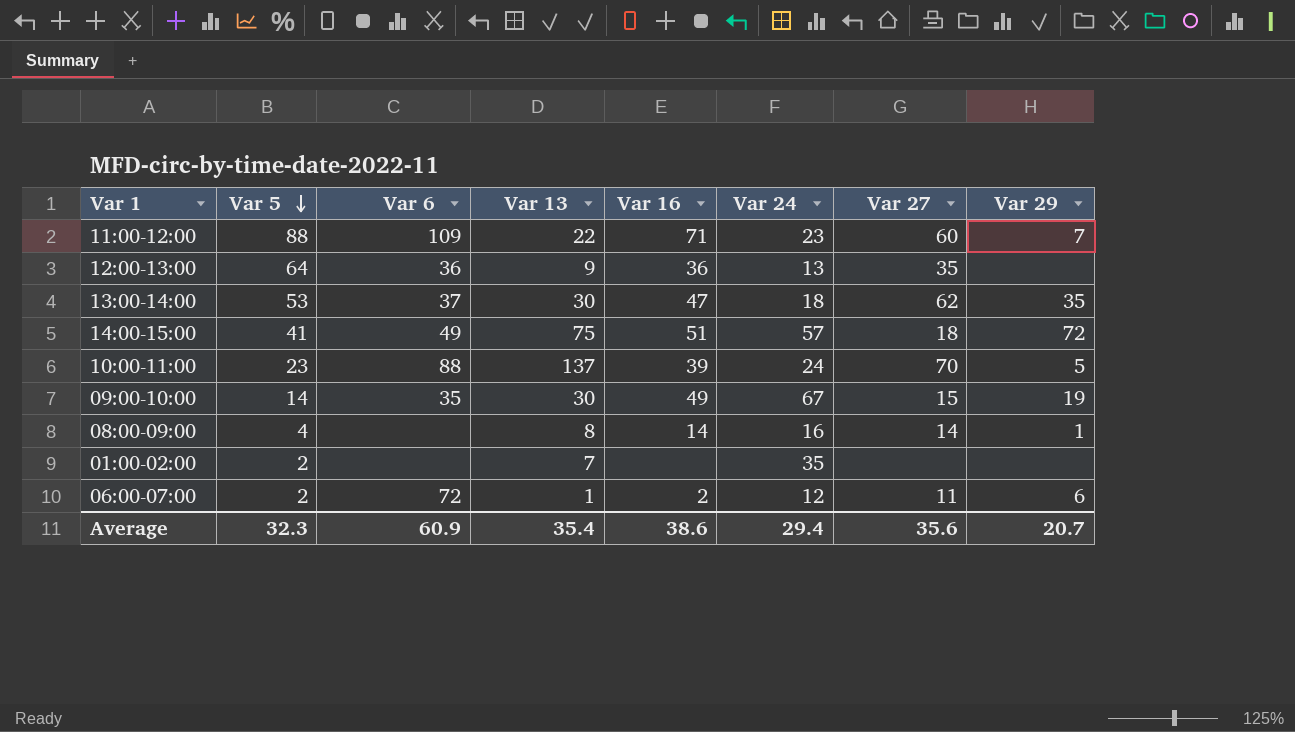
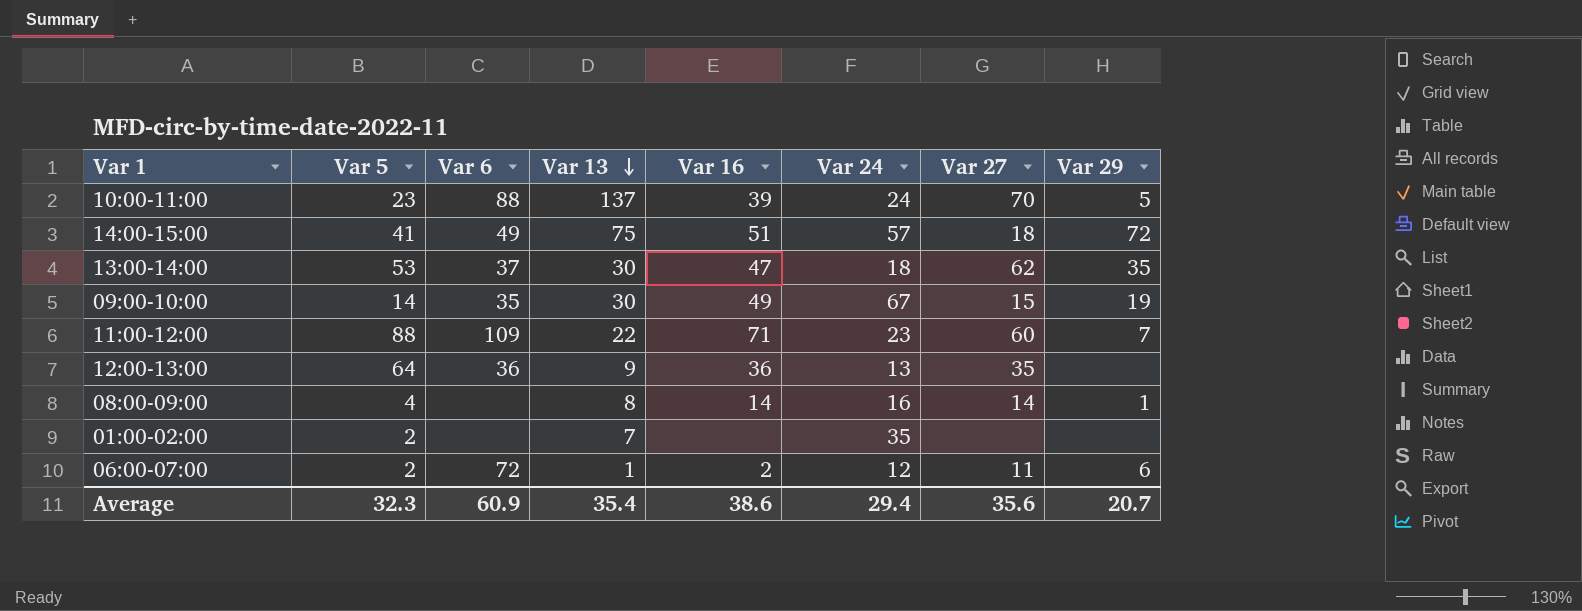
row order: Var 5 descending -> Var 13 descending

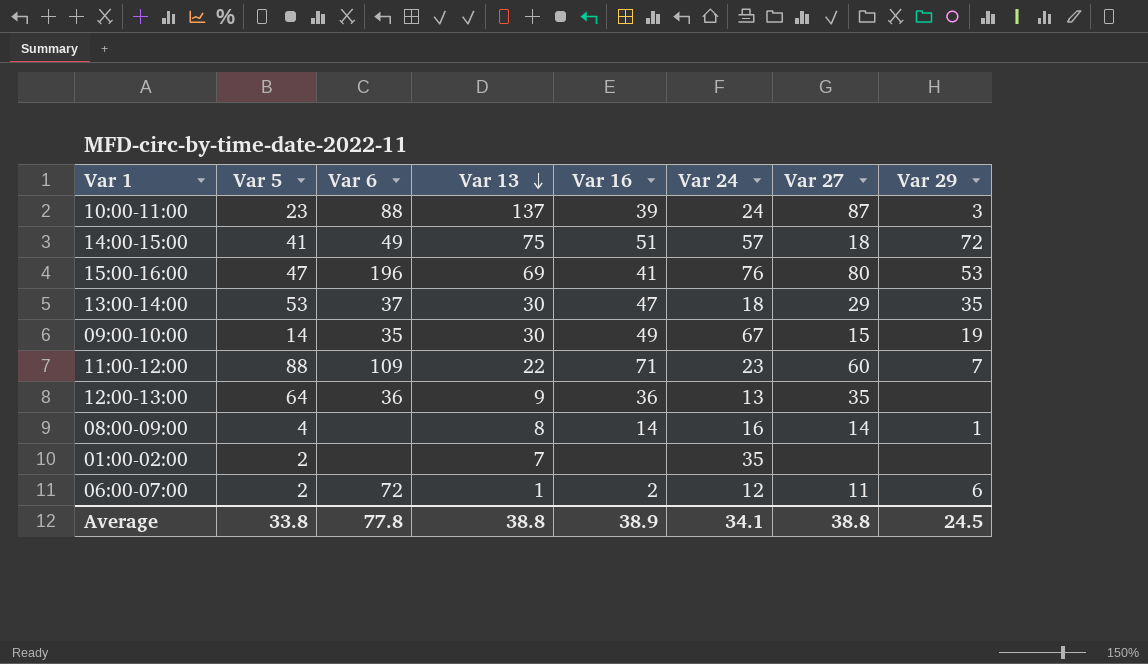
10:00-11:00 | Var 27: 70 -> 87
10:00-11:00 | Var 29: 5 -> 3
row 15:00-16:00: none -> 47 | 196 | 69 | 41 | 76 | 80 | 53
13:00-14:00 | Var 27: 62 -> 29
Average | Var 5: 32.3 -> 33.8
Average | Var 6: 60.9 -> 77.8
Average | Var 13: 35.4 -> 38.8
Average | Var 16: 38.6 -> 38.9
Average | Var 24: 29.4 -> 34.1
Average | Var 27: 35.6 -> 38.8
Average | Var 29: 20.7 -> 24.5

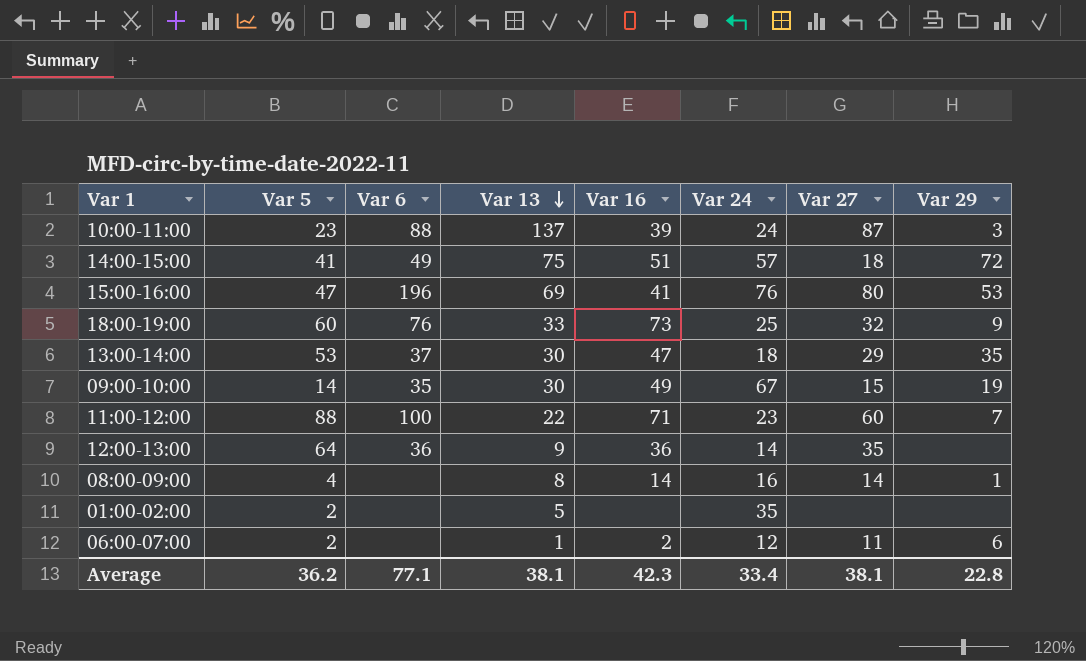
row 18:00-19:00: none -> 60 | 76 | 33 | 73 | 25 | 32 | 9
11:00-12:00 | Var 6: 109 -> 100
12:00-13:00 | Var 24: 13 -> 14
01:00-02:00 | Var 13: 7 -> 5
06:00-07:00 | Var 6: 72 -> none
Average | Var 5: 33.8 -> 36.2
Average | Var 6: 77.8 -> 77.1
Average | Var 13: 38.8 -> 38.1
Average | Var 16: 38.9 -> 42.3
Average | Var 24: 34.1 -> 33.4
Average | Var 27: 38.8 -> 38.1
Average | Var 29: 24.5 -> 22.8

